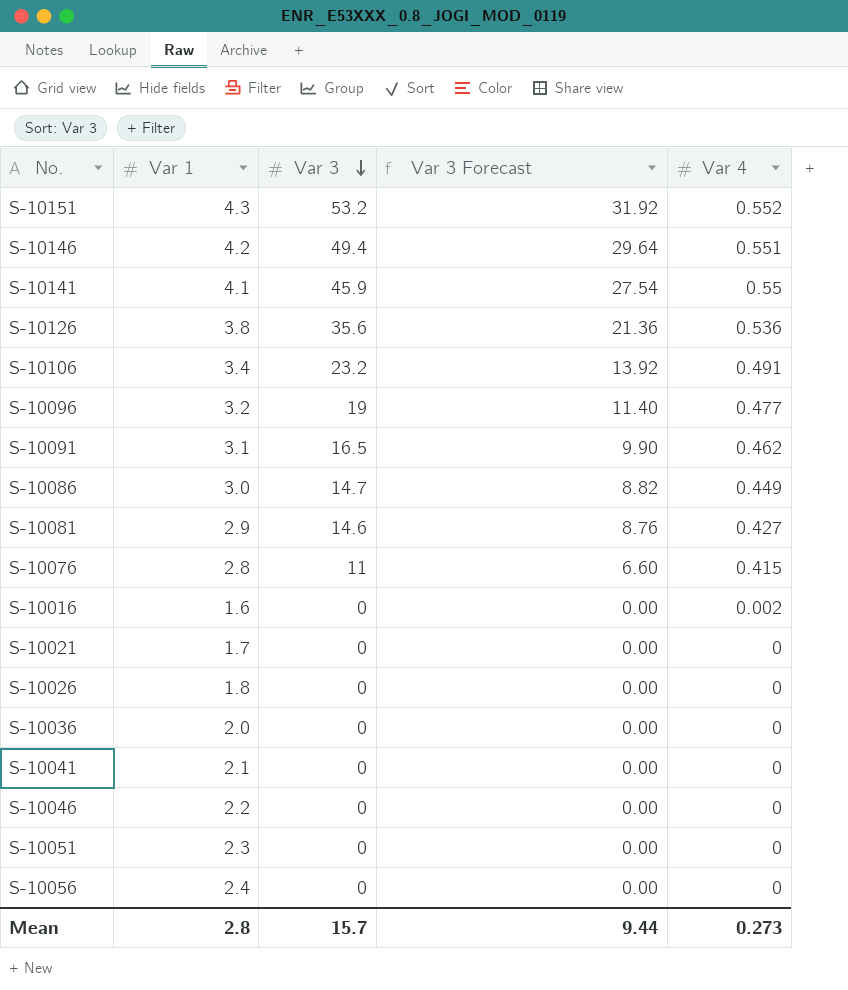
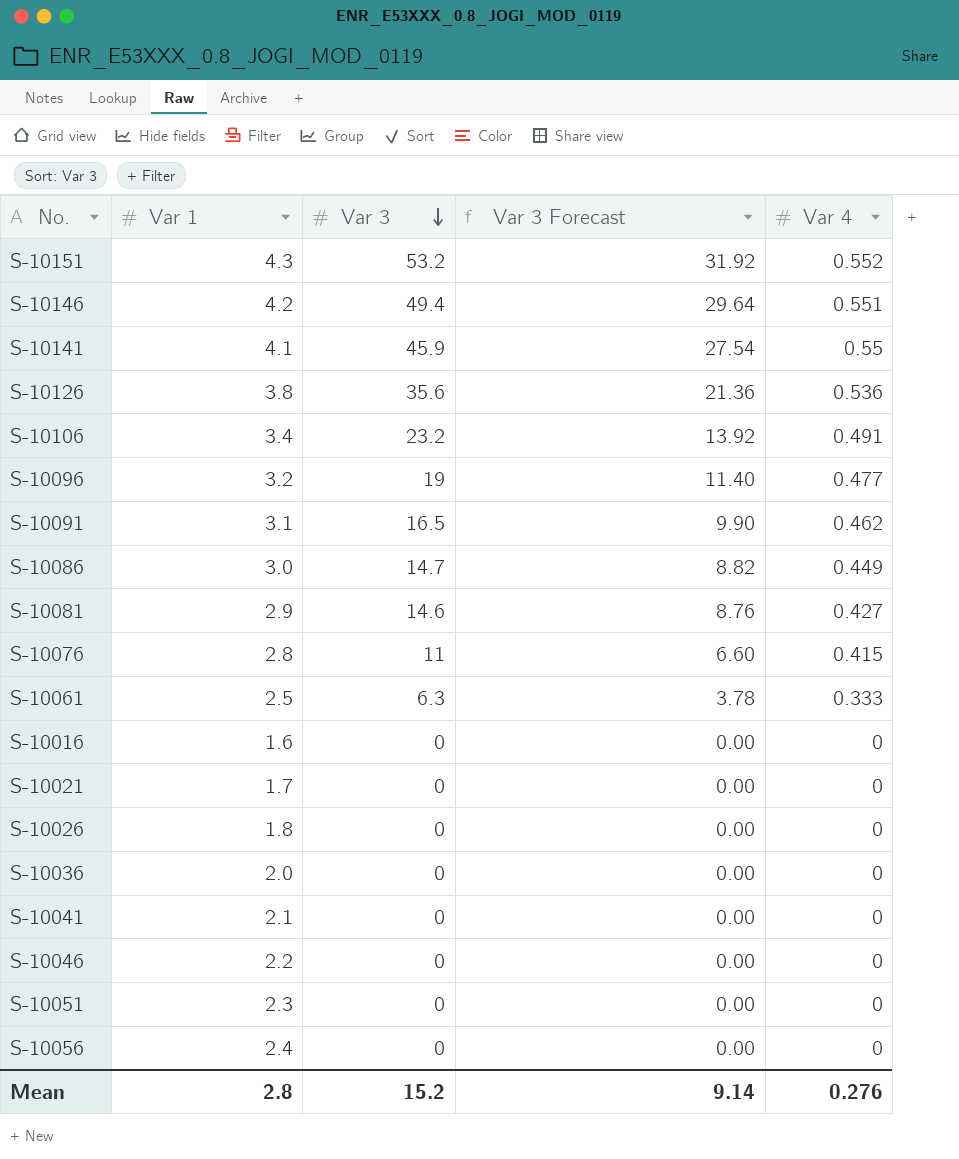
row S-10061: none -> 2.5 | 6.3 | 3.78 | 0.333
S-10016 | Var 4: 0.002 -> 0
Mean | Var 3: 15.7 -> 15.2
Mean | Var 3 Forecast: 9.44 -> 9.14
Mean | Var 4: 0.273 -> 0.276

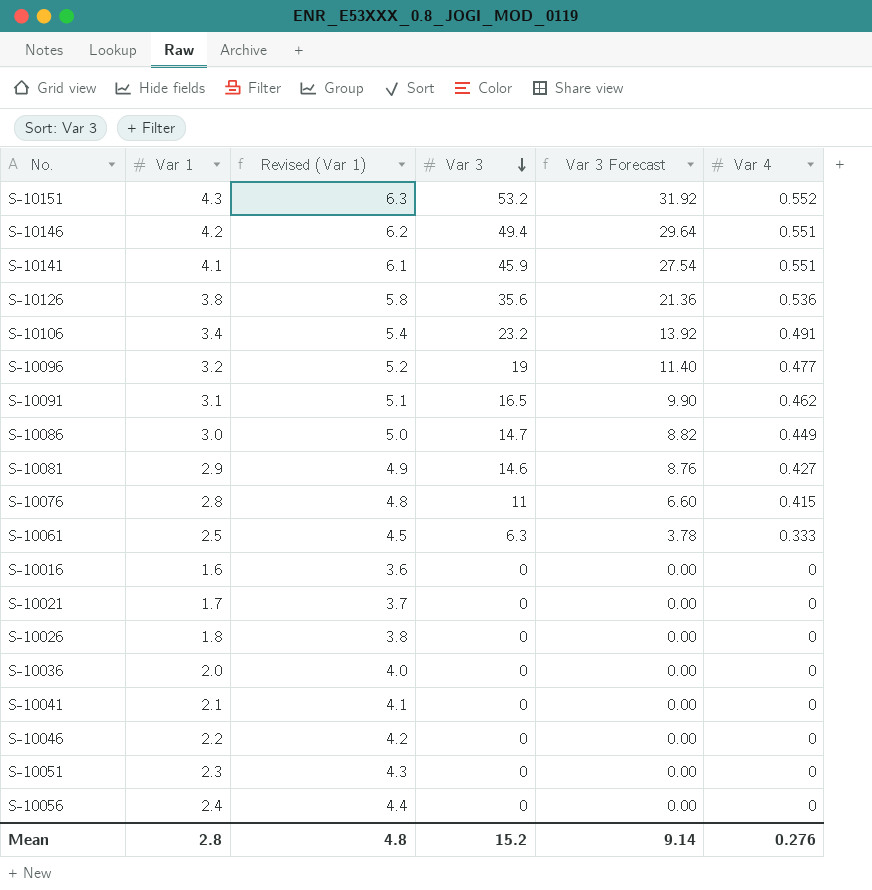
column Revised (Var 1) | formula: none -> [Var 1] + 2
S-10141 | Var 4: 0.55 -> 0.551

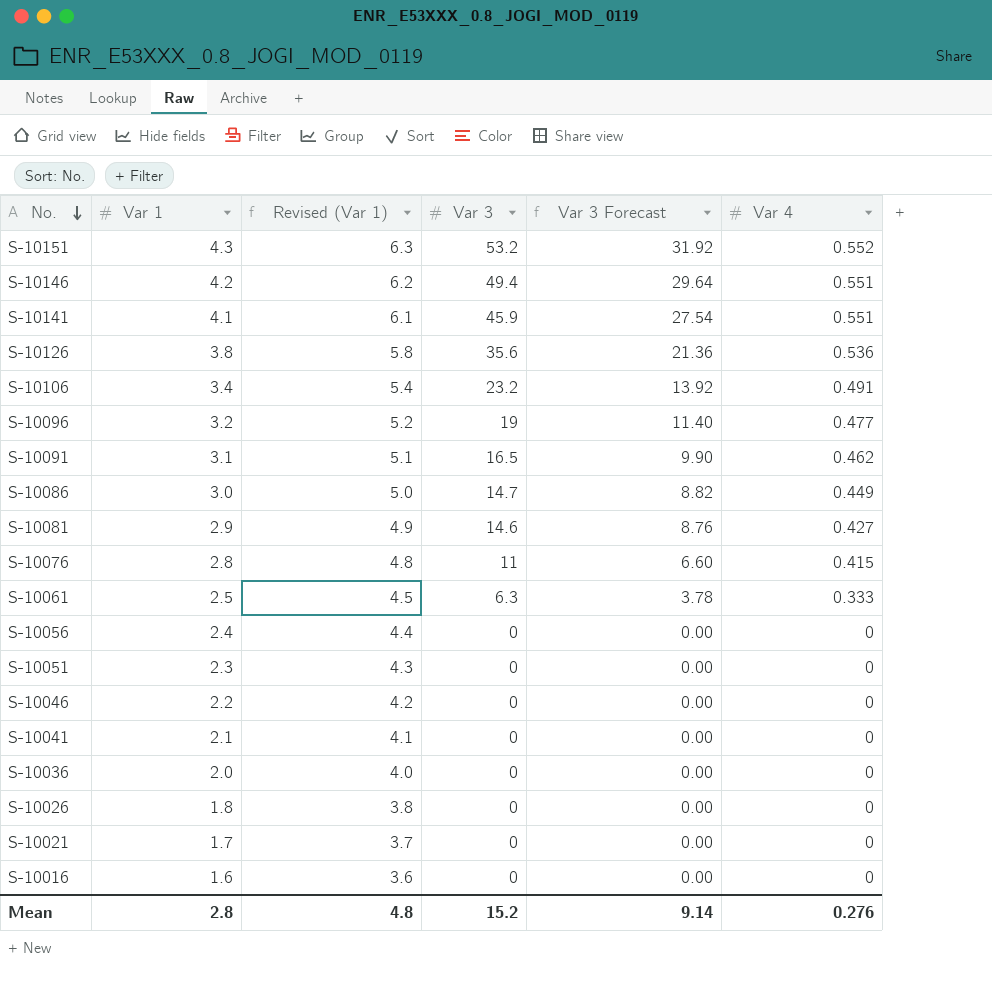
row order: Var 3 descending -> No. descending

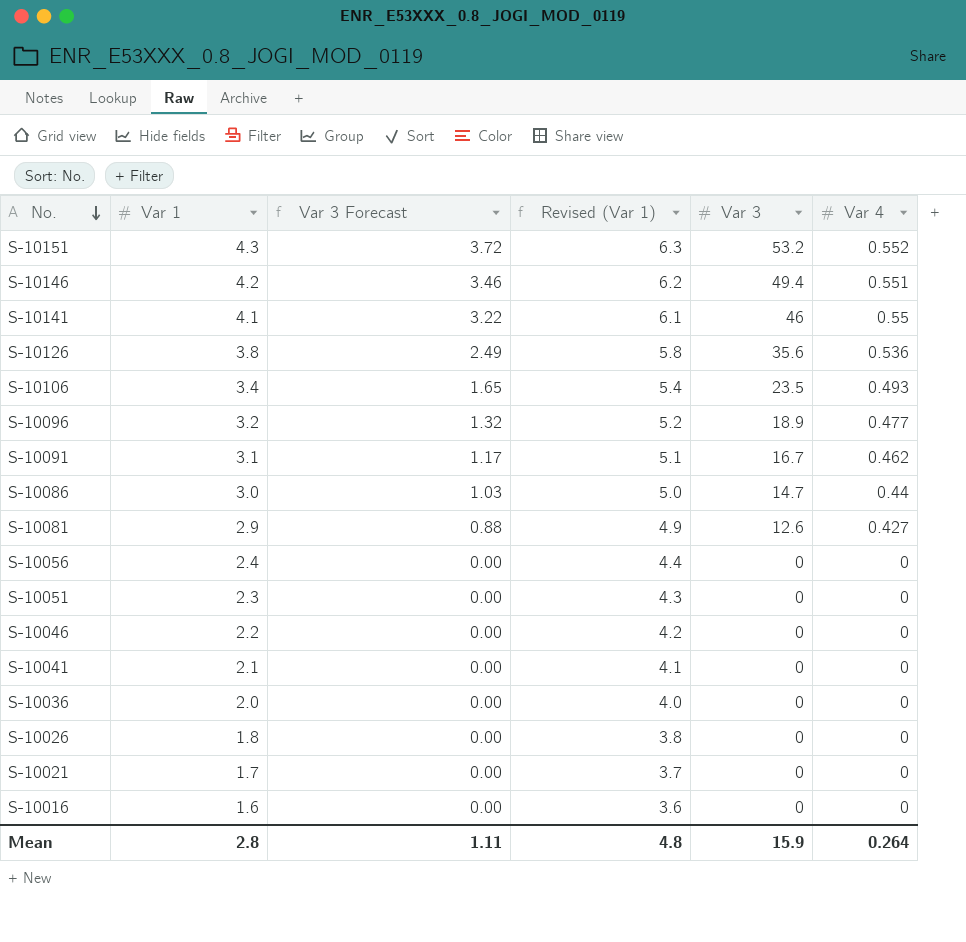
column Var 3 Forecast | formula: [Var 3] * 0.6 -> [Var 3] * 0.07
column Var 3 Forecast | position: 5 -> 3
row S-10076: 2.8 | 4.8 | 11 | 6.60 | 0.415 -> none
row S-10061: 2.5 | 4.5 | 6.3 | 3.78 | 0.333 -> none
S-10141 | Var 3: 45.9 -> 46
S-10141 | Var 4: 0.551 -> 0.55
S-10106 | Var 3: 23.2 -> 23.5
S-10106 | Var 4: 0.491 -> 0.493
S-10096 | Var 3: 19 -> 18.9
S-10091 | Var 3: 16.5 -> 16.7
S-10086 | Var 4: 0.449 -> 0.44
S-10081 | Var 3: 14.6 -> 12.6
Mean | Var 3 Forecast: 9.14 -> 1.11
Mean | Var 3: 15.2 -> 15.9
Mean | Var 4: 0.276 -> 0.264

